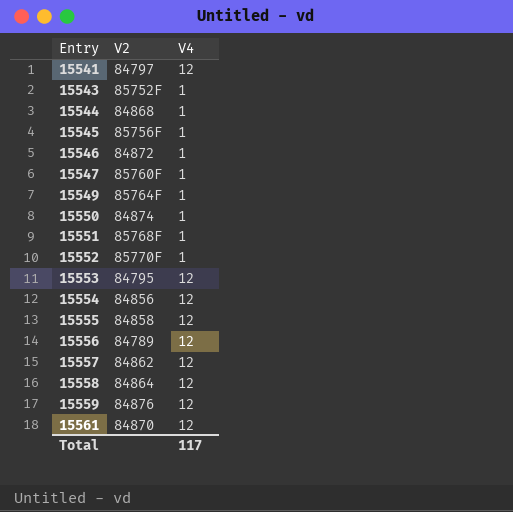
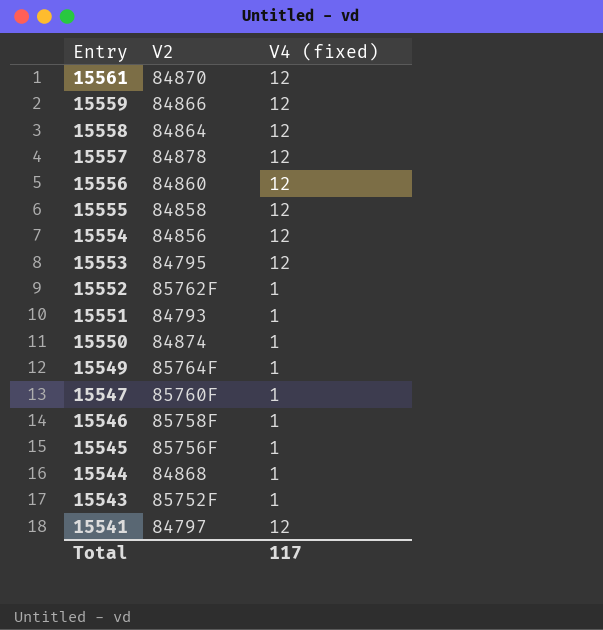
row order: Entry ascending -> Entry descending
column name: V4 -> V4 (fixed)
15559 | V2: 84876 -> 84866
15557 | V2: 84862 -> 84878
15556 | V2: 84789 -> 84860
15552 | V2: 85770F -> 85762F
15551 | V2: 85768F -> 84793
15546 | V2: 84872 -> 85758F

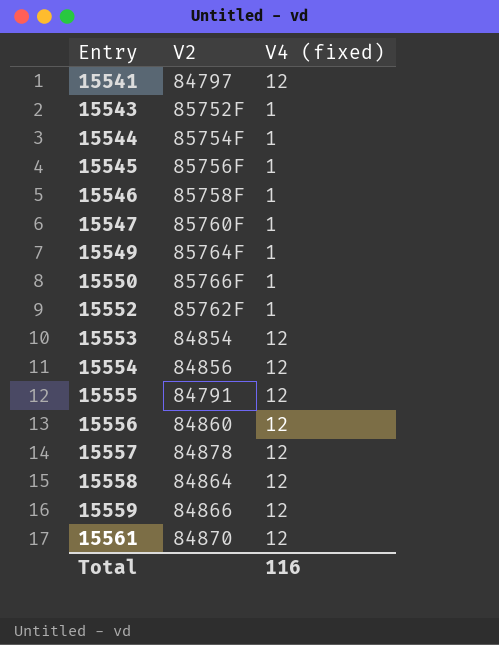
row order: Entry descending -> Entry ascending
row 15551: 84793 | 1 -> none
15544 | V2: 84868 -> 85754F
15550 | V2: 84874 -> 85766F
15553 | V2: 84795 -> 84854
15555 | V2: 84858 -> 84791
Total | V4 (fixed): 117 -> 116

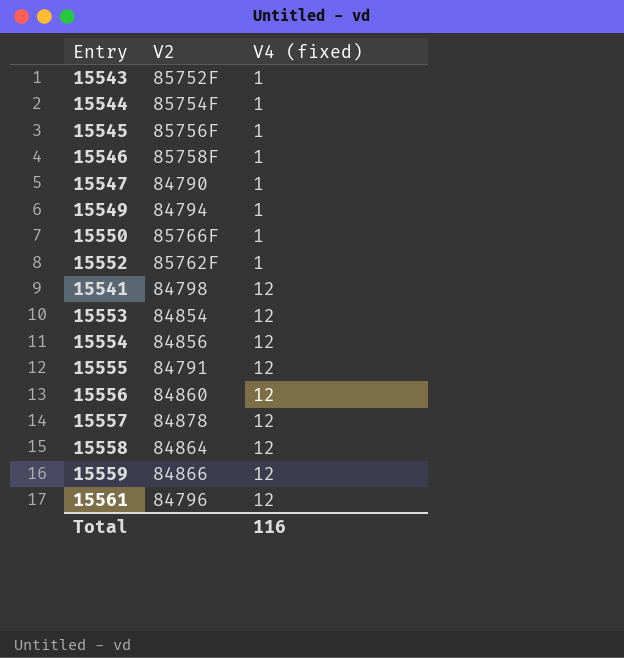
row order: Entry ascending -> V4 (fixed) ascending
15547 | V2: 85760F -> 84790
15549 | V2: 85764F -> 84794
15541 | V2: 84797 -> 84798
15561 | V2: 84870 -> 84796

